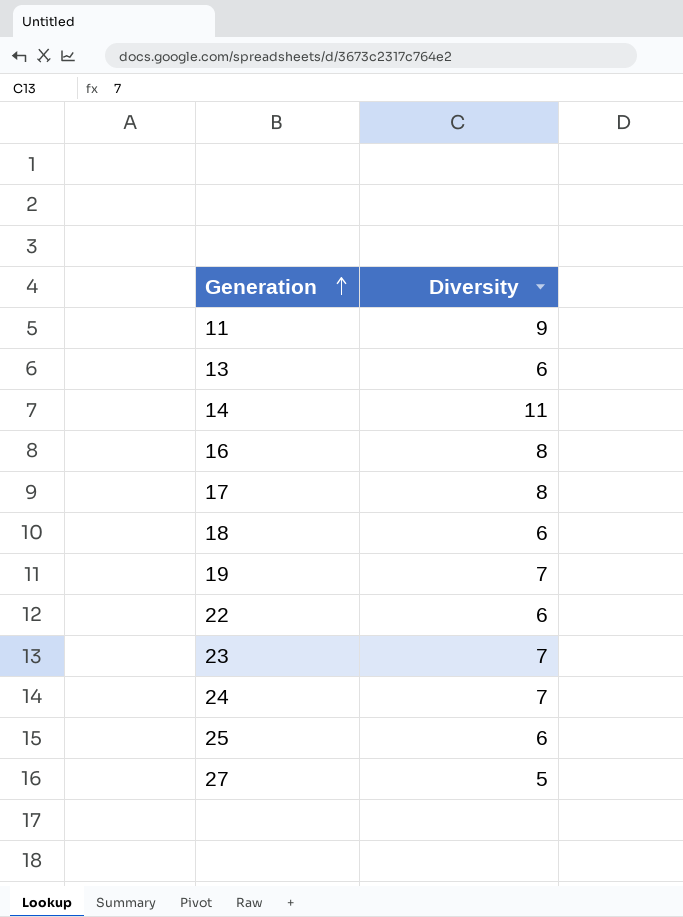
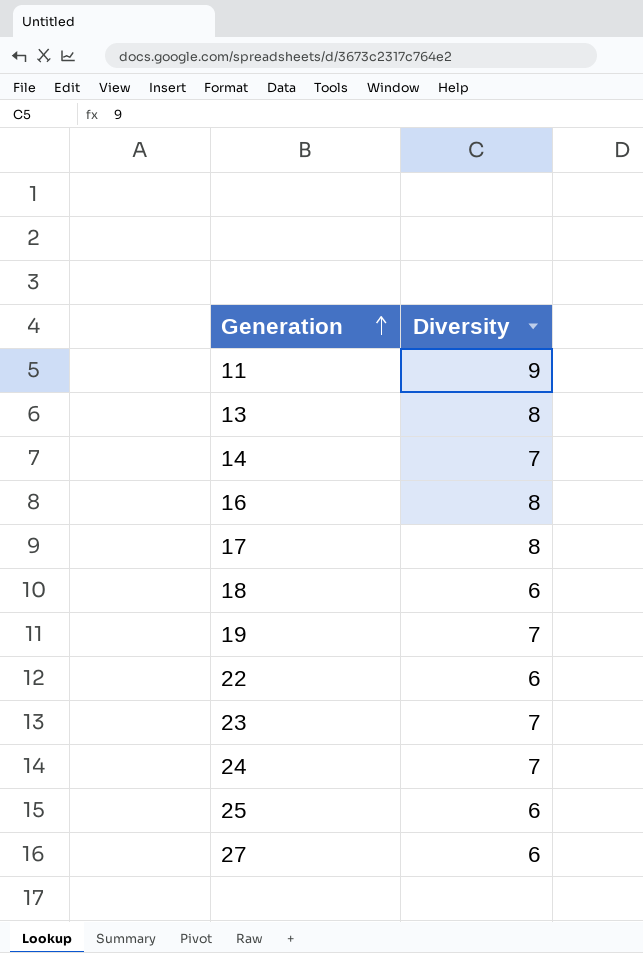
13 | Diversity: 6 -> 8
14 | Diversity: 11 -> 7
27 | Diversity: 5 -> 6

